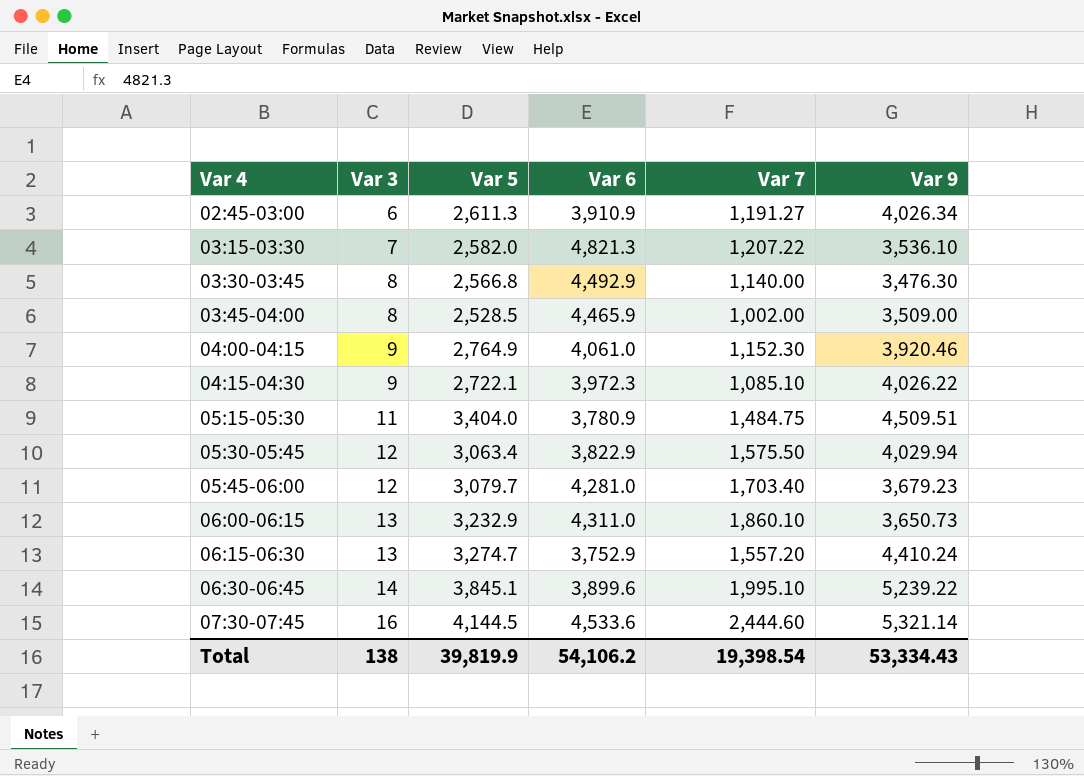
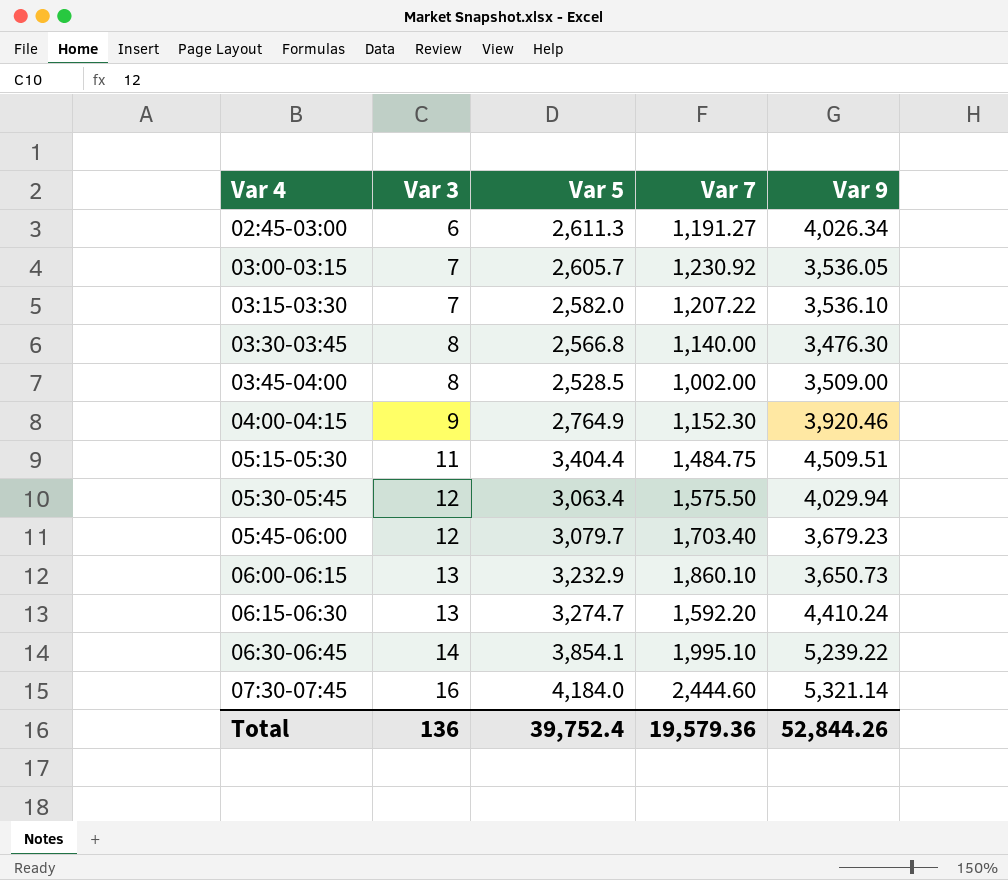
column Var 6 | position: 4 -> none
row 04:15-04:30: 9 | 2,722.1 | 3,972.3 | 1,085.10 | 4,026.22 -> none
row 03:00-03:15: none -> 7 | 2,605.7 | 1,230.92 | 3,536.05
05:15-05:30 | Var 5: 3,404.0 -> 3,404.4
06:15-06:30 | Var 7: 1,557.20 -> 1,592.20
06:30-06:45 | Var 5: 3,845.1 -> 3,854.1
07:30-07:45 | Var 5: 4,144.5 -> 4,184.0
Total | Var 3: 138 -> 136
Total | Var 5: 39,819.9 -> 39,752.4
Total | Var 7: 19,398.54 -> 19,579.36
Total | Var 9: 53,334.43 -> 52,844.26

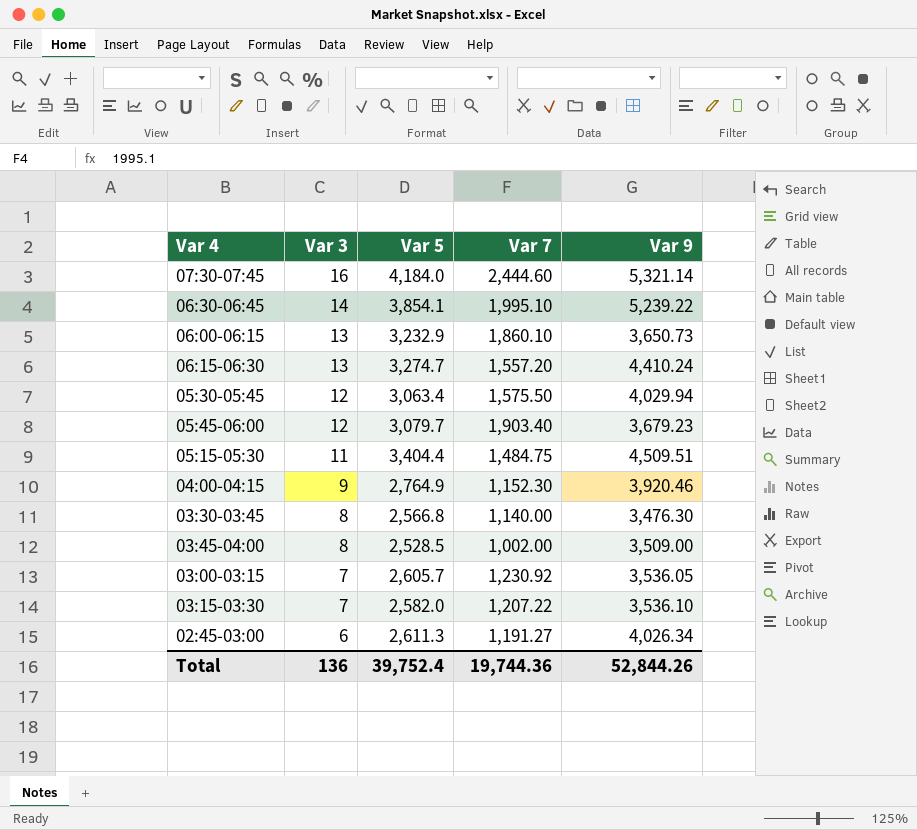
row order: Var 4 ascending -> Var 3 descending
06:15-06:30 | Var 7: 1,592.20 -> 1,557.20
05:45-06:00 | Var 7: 1,703.40 -> 1,903.40
Total | Var 7: 19,579.36 -> 19,744.36

